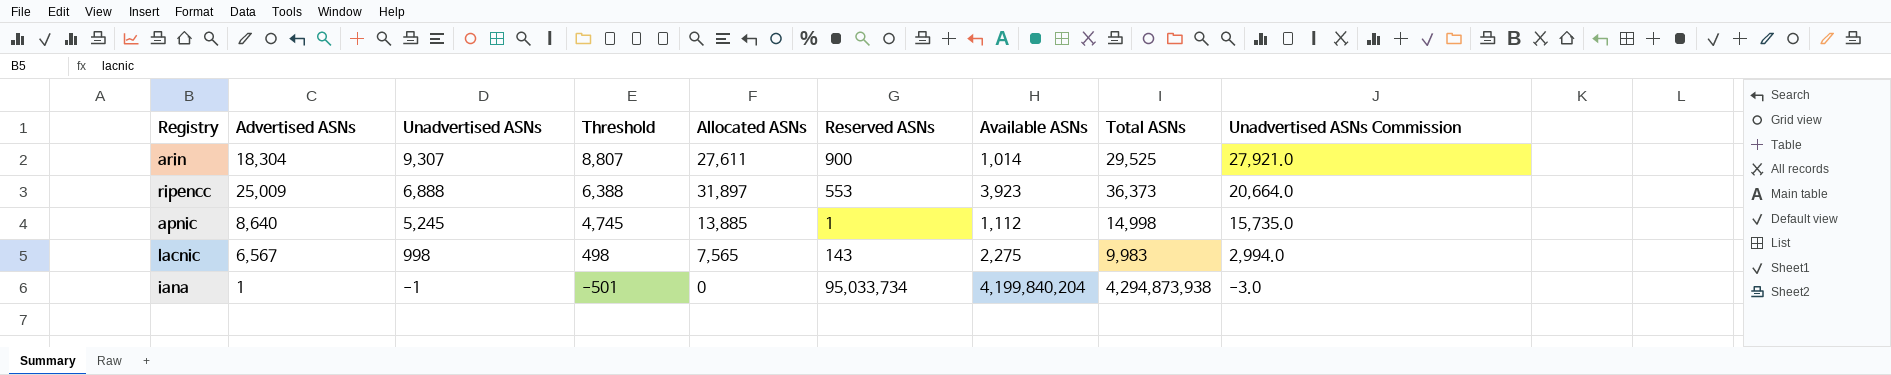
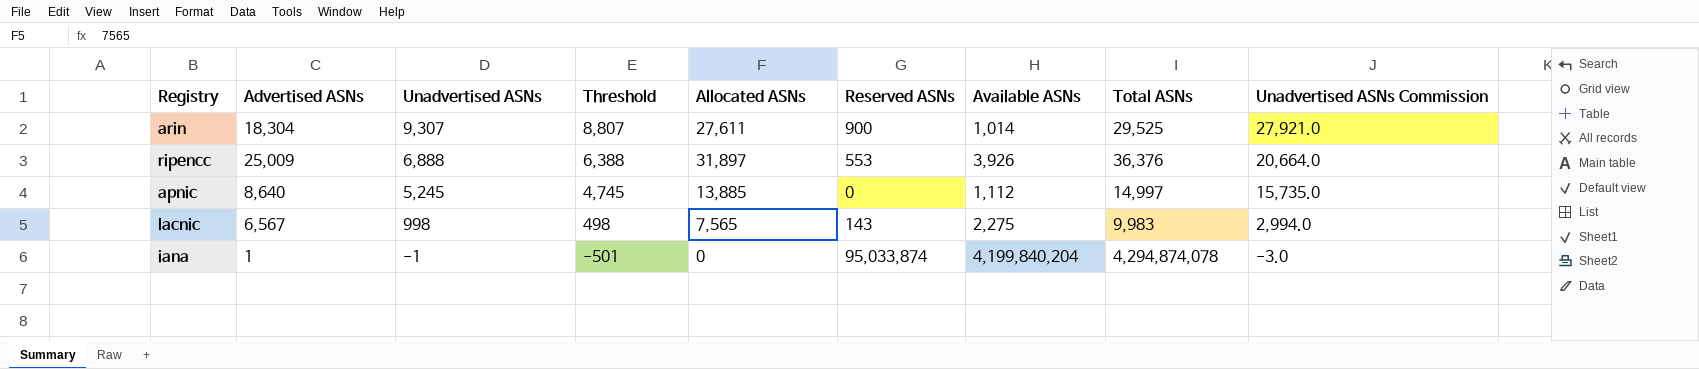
ripencc | Available ASNs: 3,923 -> 3,926
ripencc | Total ASNs: 36,373 -> 36,376
apnic | Reserved ASNs: 1 -> 0
apnic | Total ASNs: 14,998 -> 14,997
iana | Reserved ASNs: 95,033,734 -> 95,033,874
iana | Total ASNs: 4,294,873,938 -> 4,294,874,078

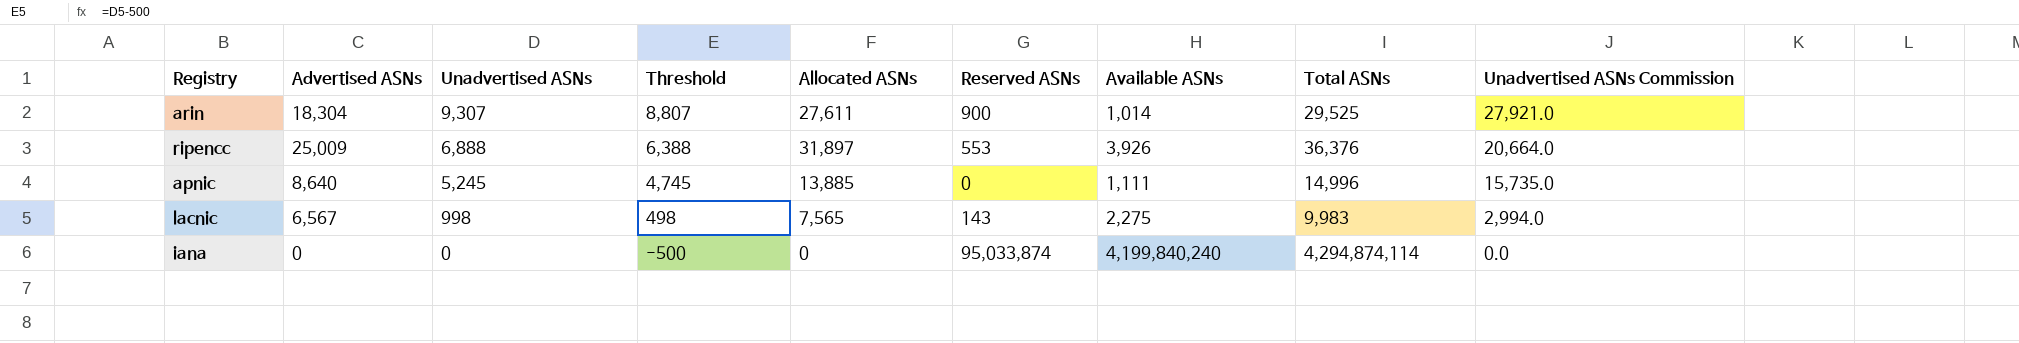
apnic | Available ASNs: 1,112 -> 1,111
apnic | Total ASNs: 14,997 -> 14,996
iana | Advertised ASNs: 1 -> 0
iana | Unadvertised ASNs: -1 -> 0
iana | Threshold: -501 -> -500
iana | Available ASNs: 4,199,840,204 -> 4,199,840,240
iana | Total ASNs: 4,294,874,078 -> 4,294,874,114
iana | Unadvertised ASNs Commission: -3.0 -> 0.0

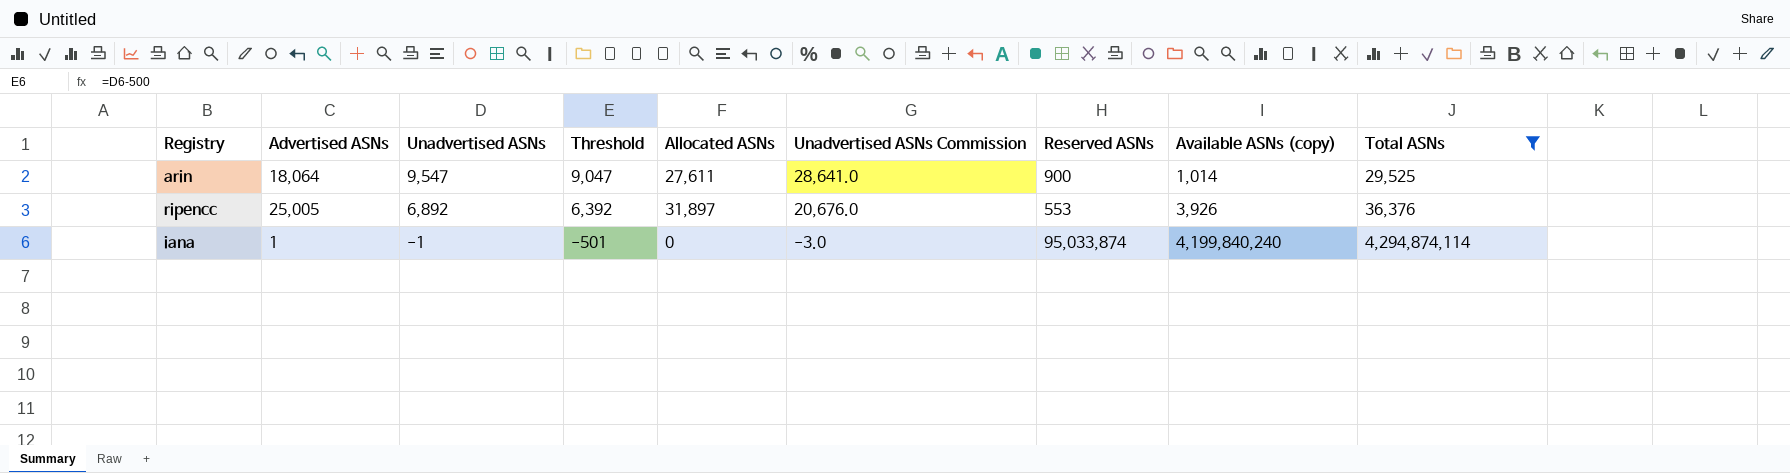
filter: none -> Total ASNs >= 29,525
column Unadvertised ASNs Commission | position: 9 -> 6
column name: Available ASNs -> Available ASNs (copy)
arin | Advertised ASNs: 18,304 -> 18,064
arin | Unadvertised ASNs: 9,307 -> 9,547
arin | Threshold: 8,807 -> 9,047
arin | Unadvertised ASNs Commission: 27,921.0 -> 28,641.0
ripencc | Advertised ASNs: 25,009 -> 25,005
ripencc | Unadvertised ASNs: 6,888 -> 6,892
ripencc | Threshold: 6,388 -> 6,392
ripencc | Unadvertised ASNs Commission: 20,664.0 -> 20,676.0
iana | Advertised ASNs: 0 -> 1
iana | Unadvertised ASNs: 0 -> -1
iana | Threshold: -500 -> -501
iana | Unadvertised ASNs Commission: 0.0 -> -3.0

